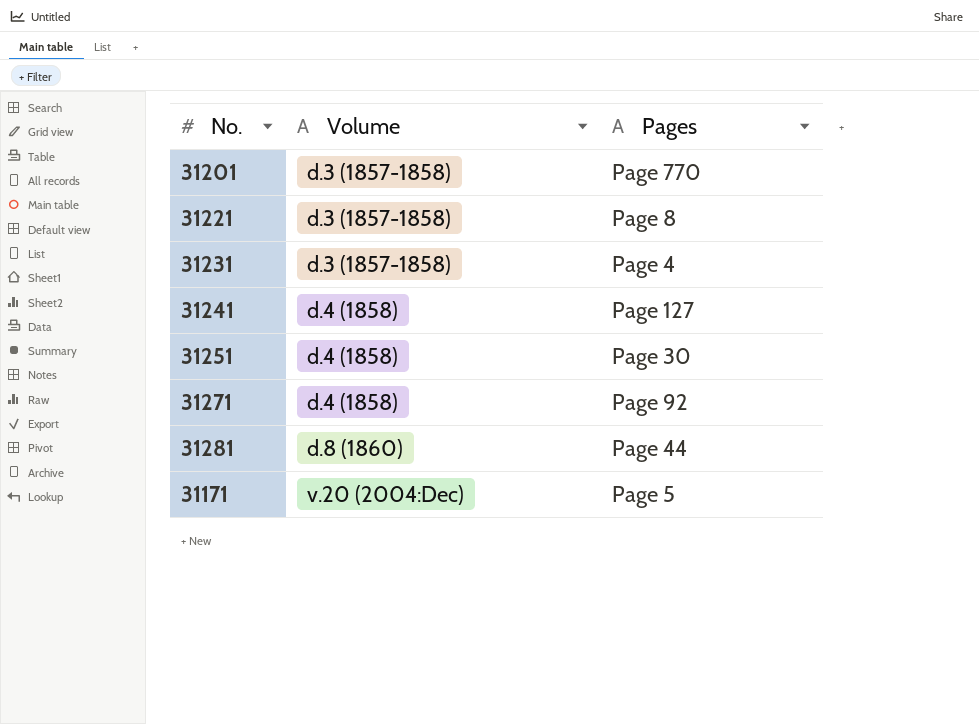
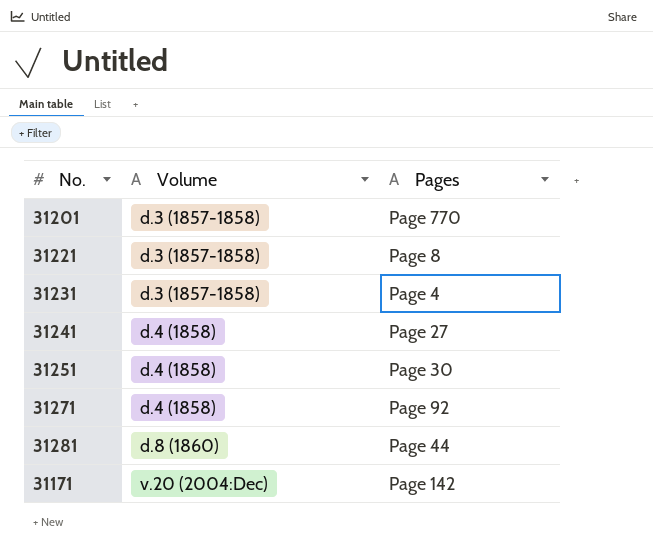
31241 | Pages: Page 127 -> Page 27
31171 | Pages: Page 5 -> Page 142

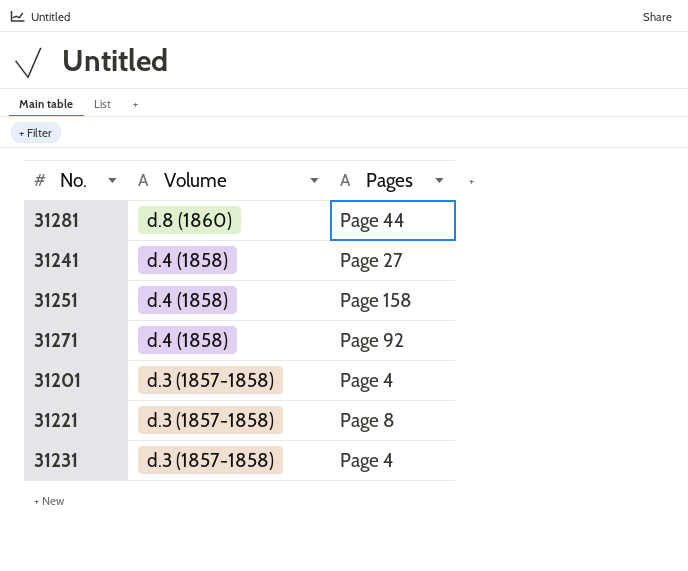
row order: Volume ascending -> Volume descending
row 31171: v.20 (2004:Dec) | Page 142 -> none
31251 | Pages: Page 30 -> Page 158
31201 | Pages: Page 770 -> Page 4

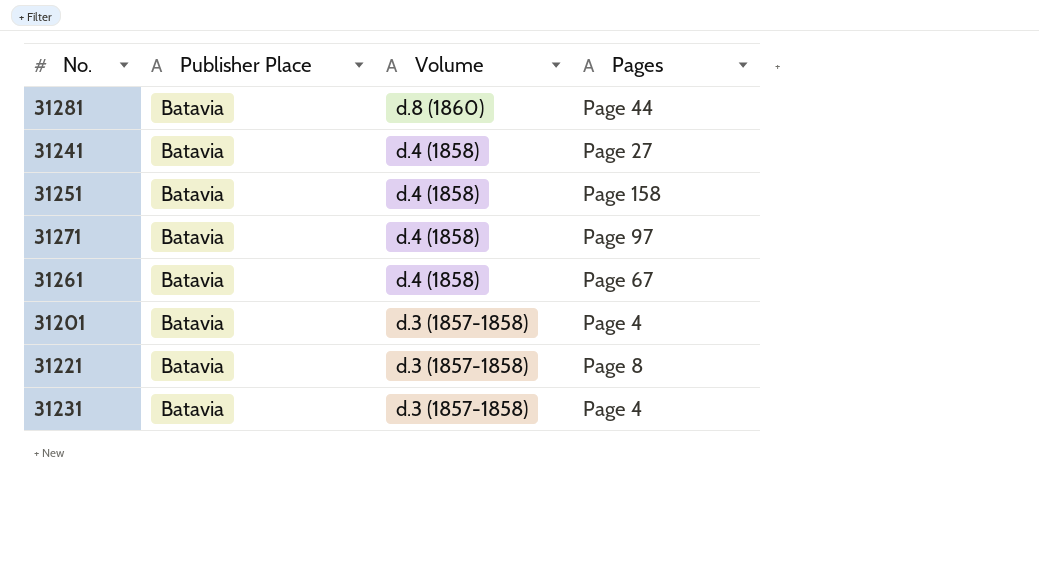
column Publisher Place | position: none -> 2
31271 | Pages: Page 92 -> Page 97
row 31261: none -> Batavia | d.4 (1858) | Page 67

